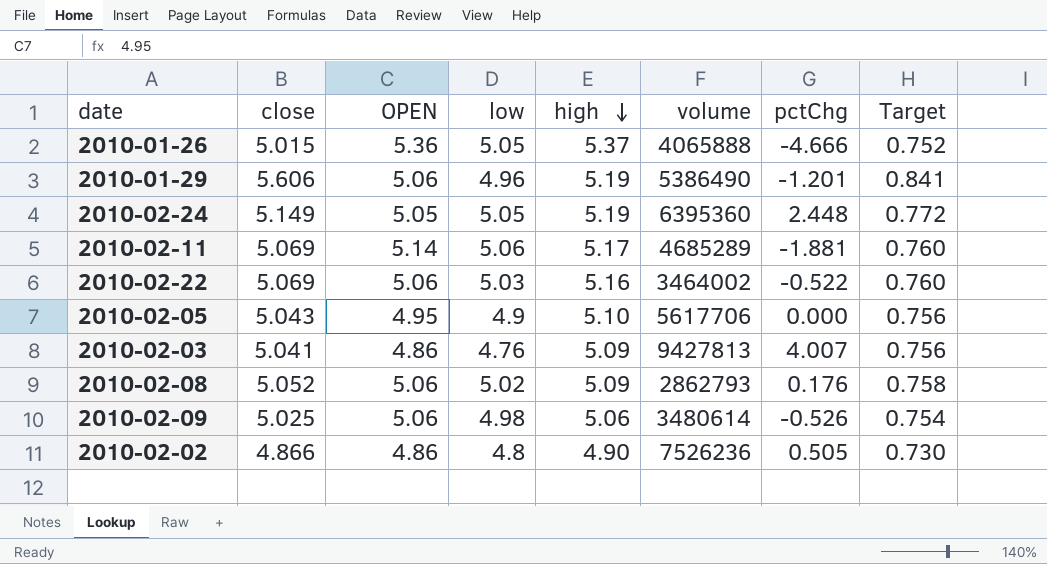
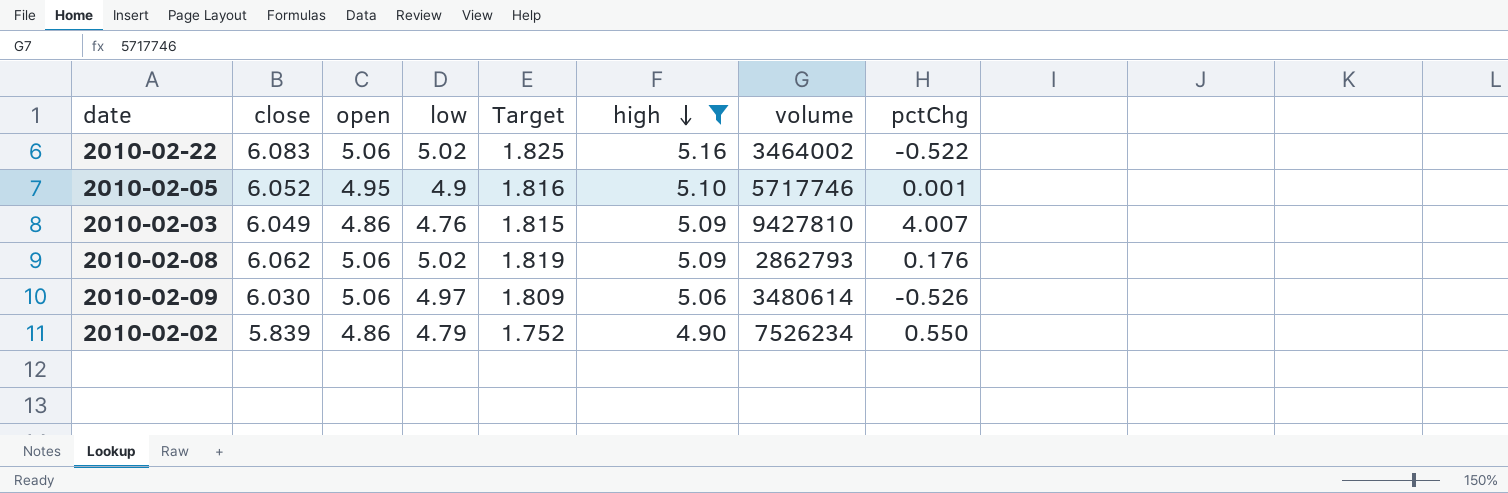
filter: none -> high <= 5.16
column name: OPEN -> open
column Target | formula: [close] * 0.15 -> [close] * 0.3
column Target | position: 8 -> 5
2010-02-22 | close: 5.069 -> 6.083
2010-02-22 | low: 5.03 -> 5.02
2010-02-05 | close: 5.043 -> 6.052
2010-02-05 | volume: 5617706 -> 5717746
2010-02-05 | pctChg: 0.000 -> 0.001
2010-02-03 | close: 5.041 -> 6.049
2010-02-03 | volume: 9427813 -> 9427810
2010-02-08 | close: 5.052 -> 6.062
2010-02-09 | close: 5.025 -> 6.030
2010-02-09 | low: 4.98 -> 4.97
2010-02-02 | close: 4.866 -> 5.839
2010-02-02 | low: 4.8 -> 4.79
2010-02-02 | volume: 7526236 -> 7526234
2010-02-02 | pctChg: 0.505 -> 0.550

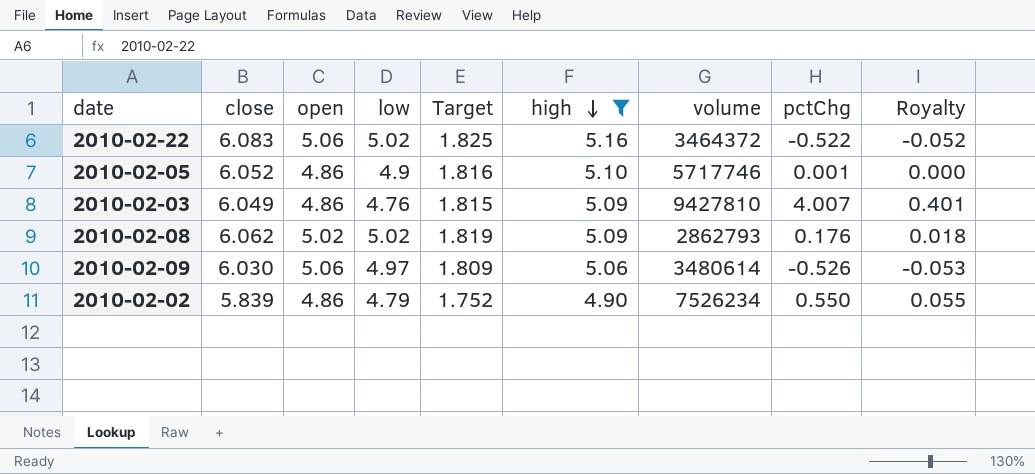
column Royalty | formula: none -> [pctChg] * 0.1
2010-02-22 | volume: 3464002 -> 3464372
2010-02-05 | open: 4.95 -> 4.86
2010-02-08 | open: 5.06 -> 5.02

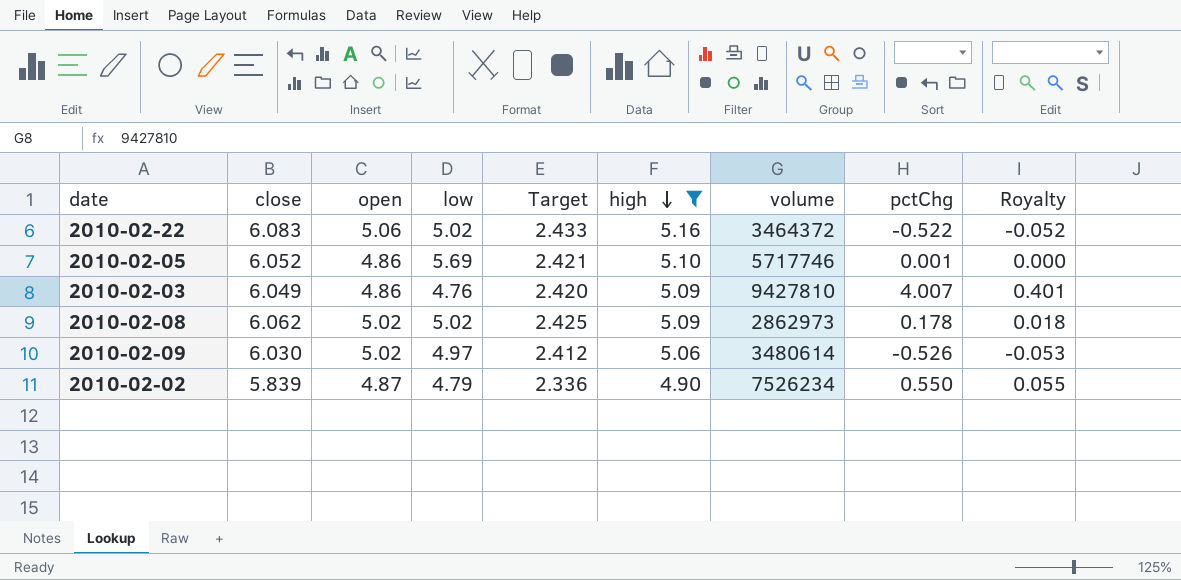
column Target | formula: [close] * 0.3 -> [close] * 0.4
2010-02-05 | low: 4.9 -> 5.69
2010-02-08 | volume: 2862793 -> 2862973
2010-02-08 | pctChg: 0.176 -> 0.178
2010-02-09 | open: 5.06 -> 5.02
2010-02-02 | open: 4.86 -> 4.87

